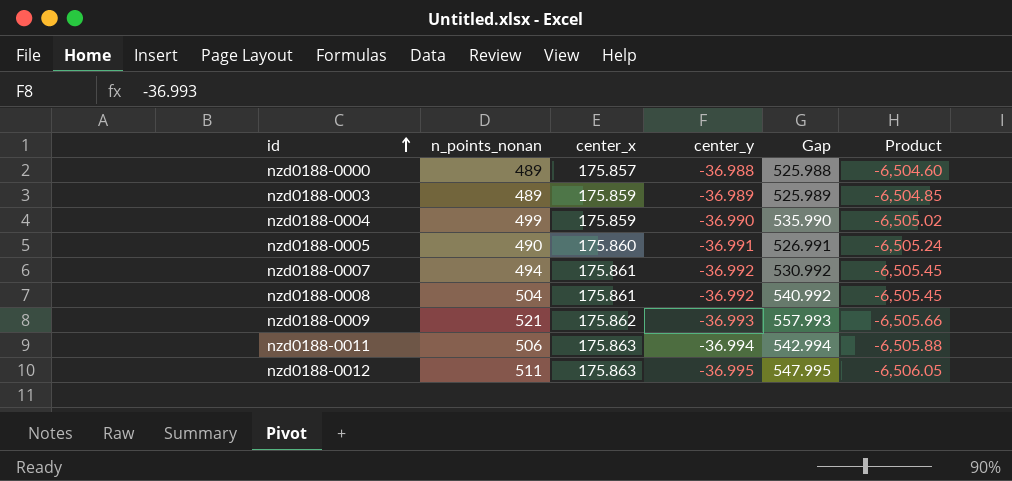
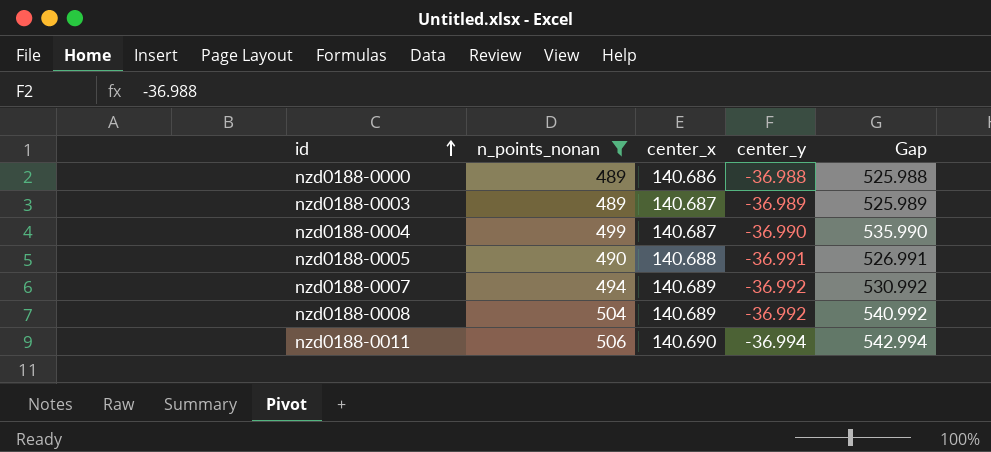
filter: none -> n_points_nonan <= 506
column Product | formula: [center_x] * [center_y] -> none
nzd0188-0000 | center_x: 175.857 -> 140.686
nzd0188-0003 | center_x: 175.859 -> 140.687
nzd0188-0004 | center_x: 175.859 -> 140.687
nzd0188-0005 | center_x: 175.860 -> 140.688
nzd0188-0007 | center_x: 175.861 -> 140.689
nzd0188-0008 | center_x: 175.861 -> 140.689
nzd0188-0011 | center_x: 175.863 -> 140.690

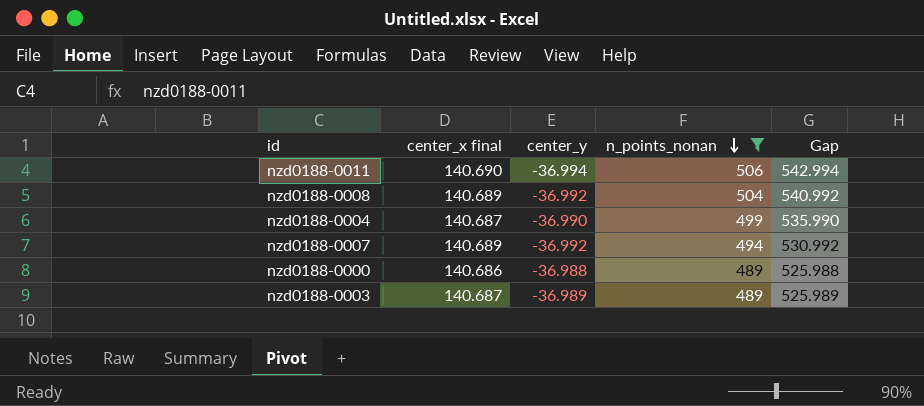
row order: id ascending -> n_points_nonan descending
column name: center_x -> center_x final
column n_points_nonan | position: 2 -> 4
row nzd0188-0005: 490 | 140.688 | -36.991 | 526.991 -> none

